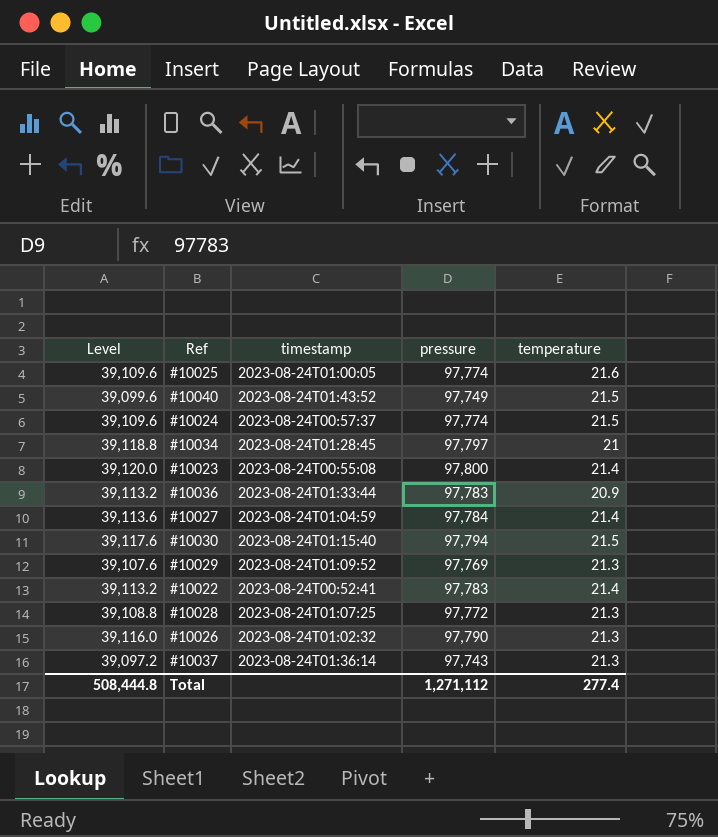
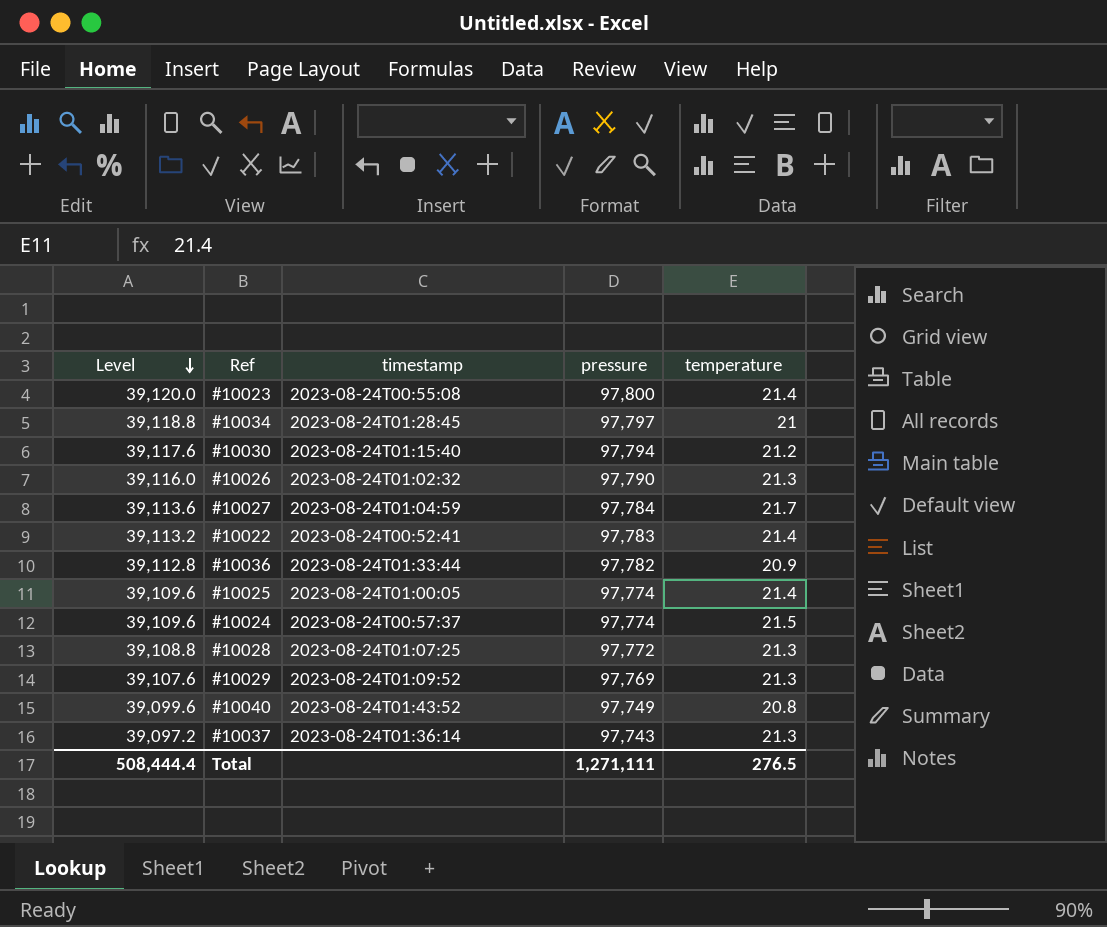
row order: none -> Level descending
#10030 | temperature: 21.5 -> 21.2
#10027 | temperature: 21.4 -> 21.7
#10036 | Level: 39,113.2 -> 39,112.8
#10036 | pressure: 97,783 -> 97,782
#10025 | temperature: 21.6 -> 21.4
#10040 | temperature: 21.5 -> 20.8
Total | Level: 508,444.8 -> 508,444.4
Total | pressure: 1,271,112 -> 1,271,111
Total | temperature: 277.4 -> 276.5

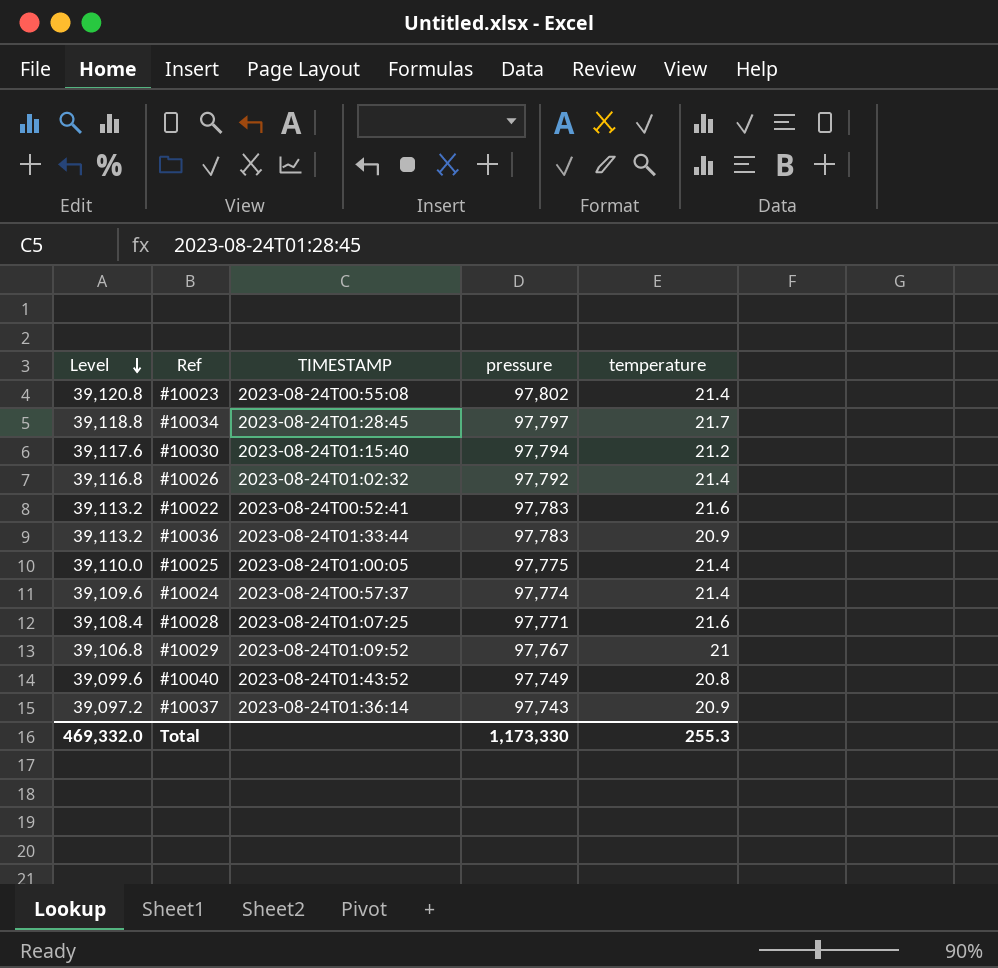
column name: timestamp -> TIMESTAMP
row #10027: 39,113.6 | 2023-08-24T01:04:59 | 97,784 | 21.7 -> none
#10023 | Level: 39,120.0 -> 39,120.8
#10023 | pressure: 97,800 -> 97,802
#10034 | temperature: 21 -> 21.7
#10026 | Level: 39,116.0 -> 39,116.8
#10026 | pressure: 97,790 -> 97,792
#10026 | temperature: 21.3 -> 21.4
#10022 | temperature: 21.4 -> 21.6
#10036 | Level: 39,112.8 -> 39,113.2
#10036 | pressure: 97,782 -> 97,783
#10025 | Level: 39,109.6 -> 39,110.0
#10025 | pressure: 97,774 -> 97,775
#10024 | temperature: 21.5 -> 21.4
#10028 | Level: 39,108.8 -> 39,108.4
#10028 | pressure: 97,772 -> 97,771
#10028 | temperature: 21.3 -> 21.6
#10029 | Level: 39,107.6 -> 39,106.8
#10029 | pressure: 97,769 -> 97,767
#10029 | temperature: 21.3 -> 21
#10037 | temperature: 21.3 -> 20.9
Total | Level: 508,444.4 -> 469,332.0
Total | pressure: 1,271,111 -> 1,173,330
Total | temperature: 276.5 -> 255.3

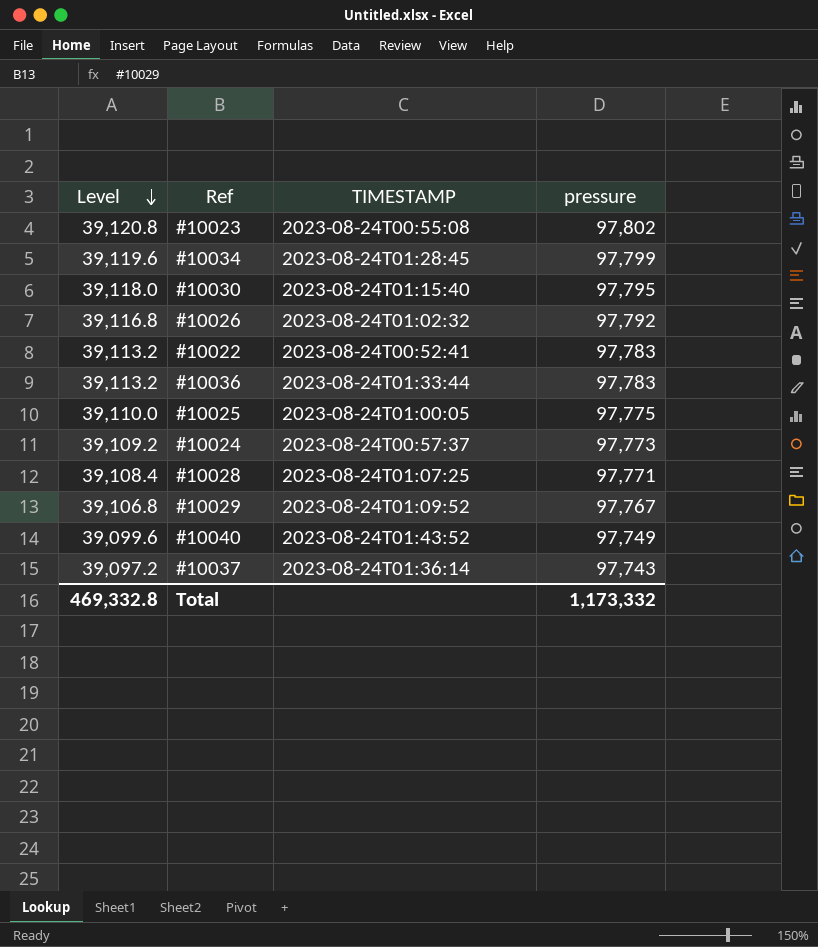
column temperature | position: 5 -> none
#10034 | Level: 39,118.8 -> 39,119.6
#10034 | pressure: 97,797 -> 97,799
#10030 | Level: 39,117.6 -> 39,118.0
#10030 | pressure: 97,794 -> 97,795
#10024 | Level: 39,109.6 -> 39,109.2
#10024 | pressure: 97,774 -> 97,773
Total | Level: 469,332.0 -> 469,332.8
Total | pressure: 1,173,330 -> 1,173,332

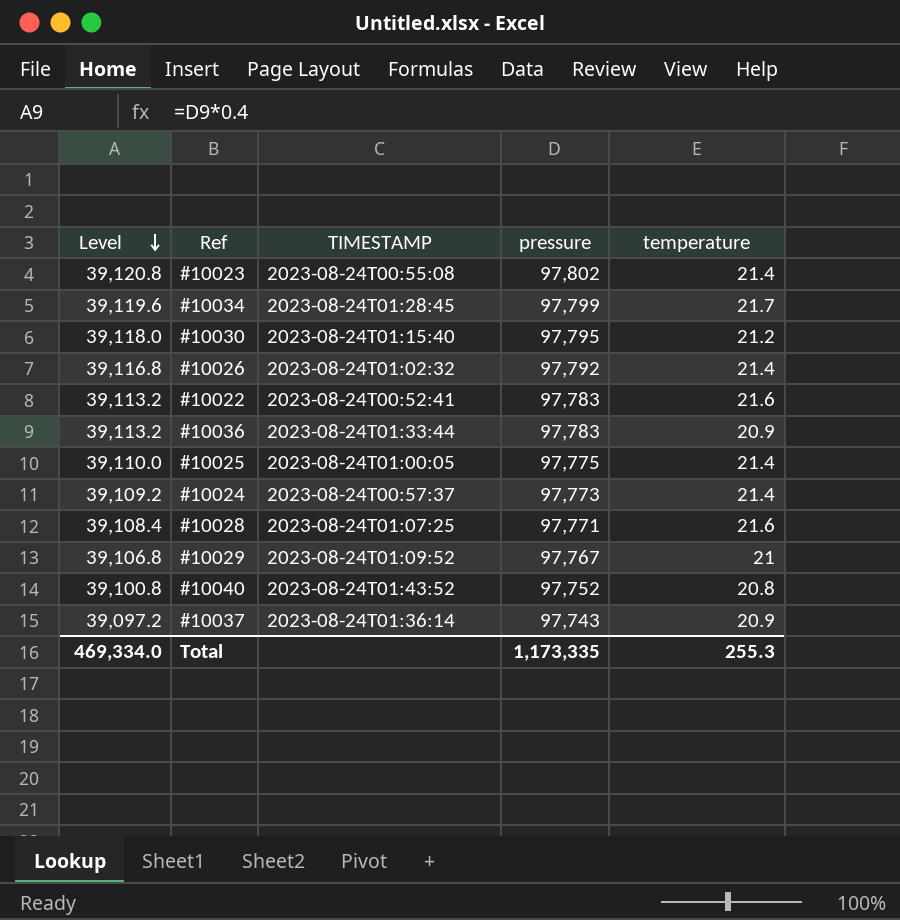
column temperature | position: none -> 5
#10040 | Level: 39,099.6 -> 39,100.8
#10040 | pressure: 97,749 -> 97,752
Total | Level: 469,332.8 -> 469,334.0
Total | pressure: 1,173,332 -> 1,173,335

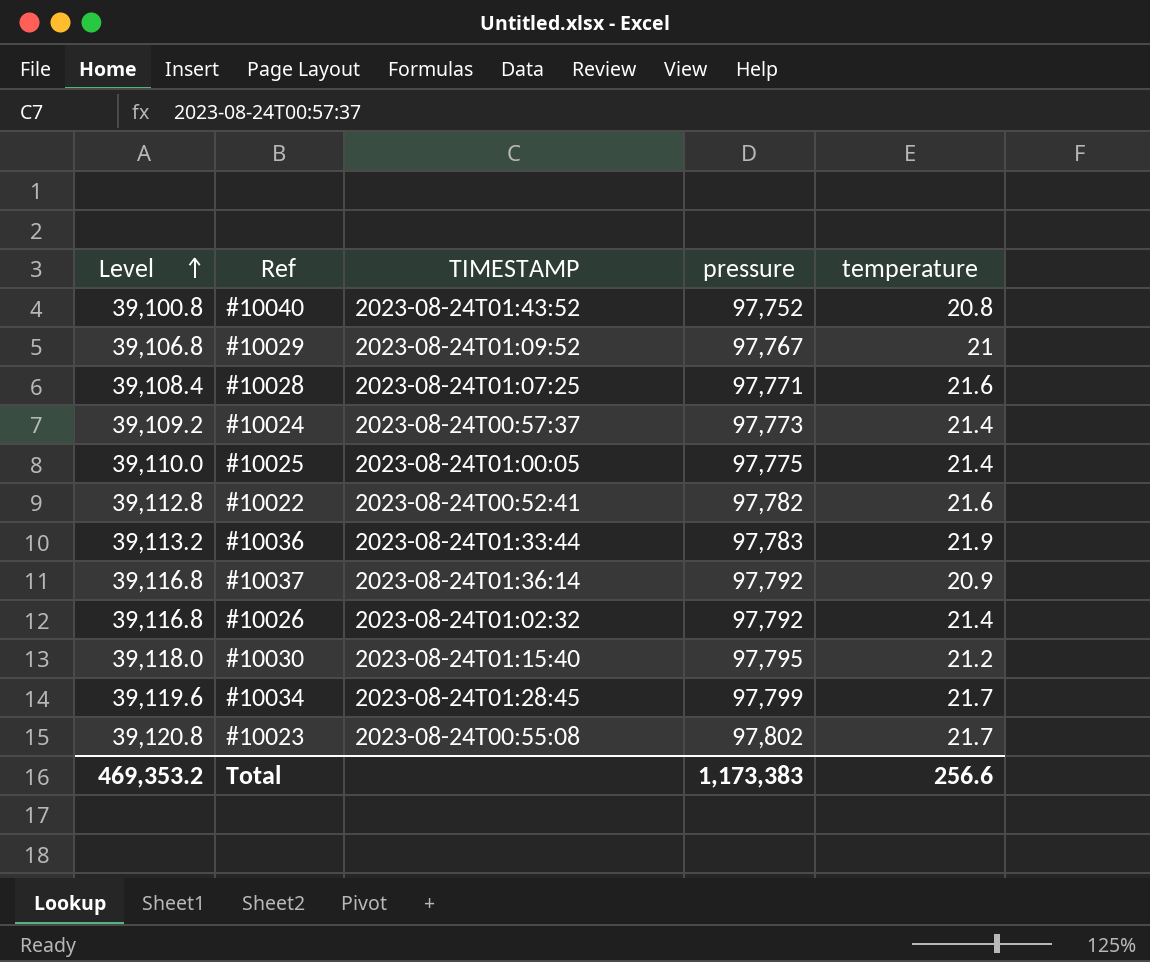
row order: Level descending -> Level ascending
#10022 | Level: 39,113.2 -> 39,112.8
#10022 | pressure: 97,783 -> 97,782
#10036 | temperature: 20.9 -> 21.9
#10037 | Level: 39,097.2 -> 39,116.8
#10037 | pressure: 97,743 -> 97,792
#10023 | temperature: 21.4 -> 21.7
Total | Level: 469,334.0 -> 469,353.2
Total | pressure: 1,173,335 -> 1,173,383
Total | temperature: 255.3 -> 256.6

